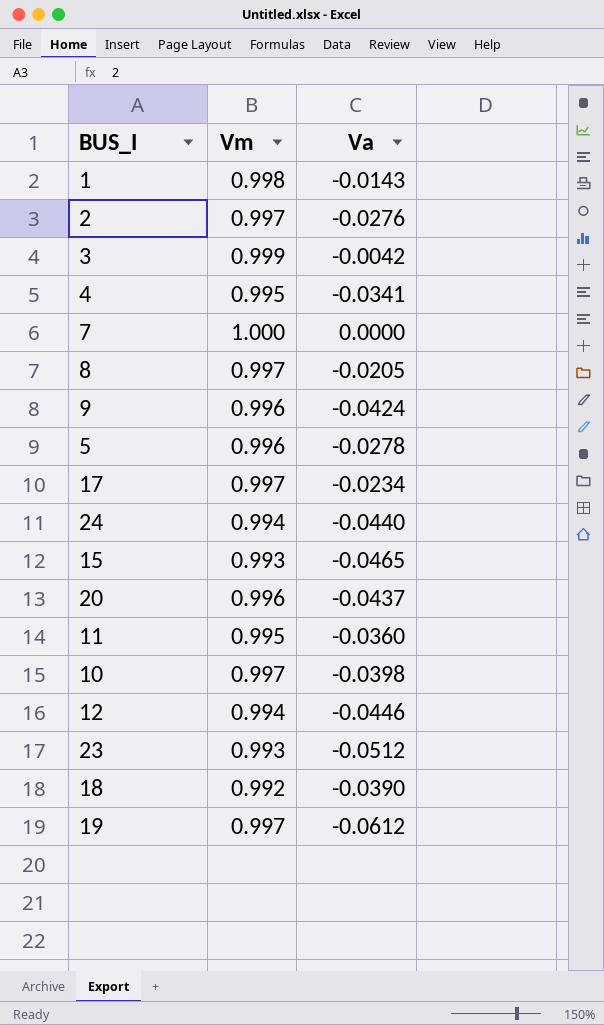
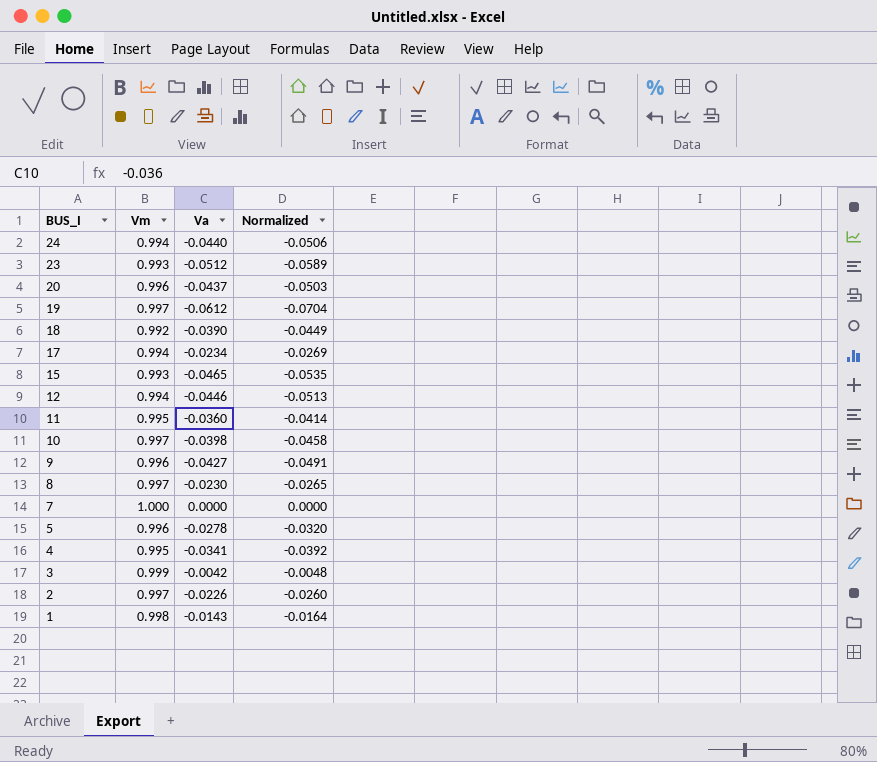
row order: none -> BUS_I descending
column Normalized | formula: none -> [Va] * 1.15
17 | Vm: 0.997 -> 0.994
9 | Va: -0.0424 -> -0.0427
8 | Va: -0.0205 -> -0.0230
2 | Va: -0.0276 -> -0.0226

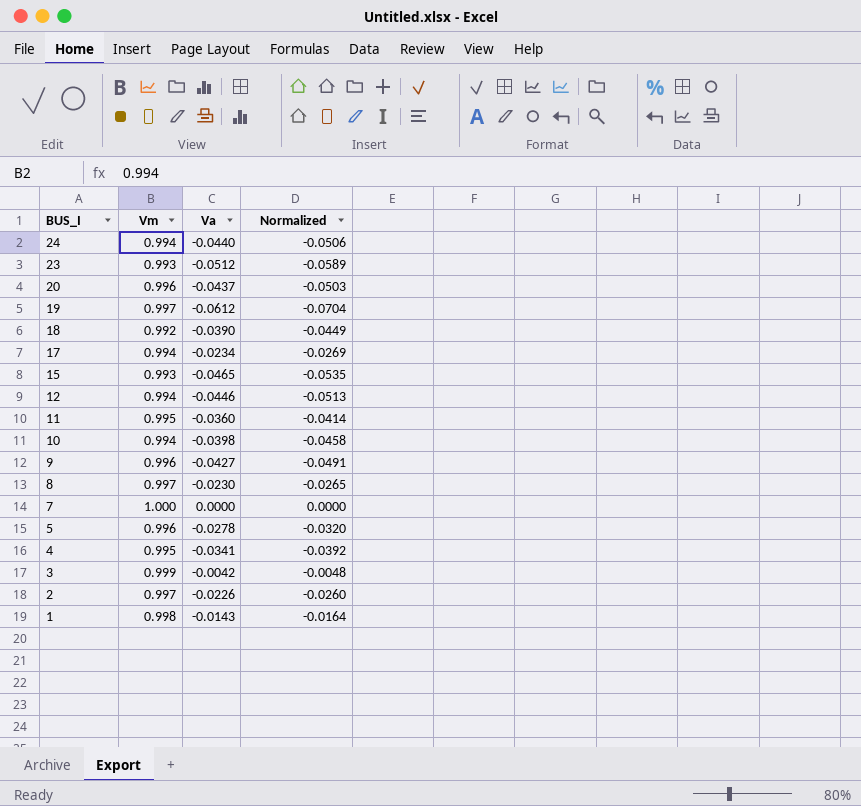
10 | Vm: 0.997 -> 0.994

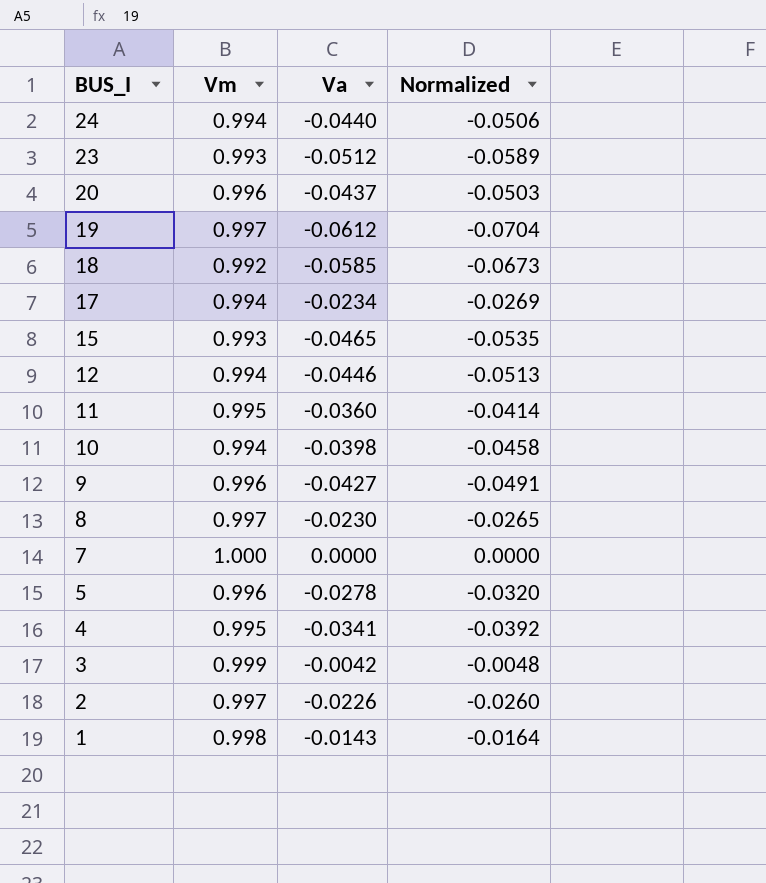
18 | Va: -0.0390 -> -0.0585
18 | Normalized: -0.0449 -> -0.0673

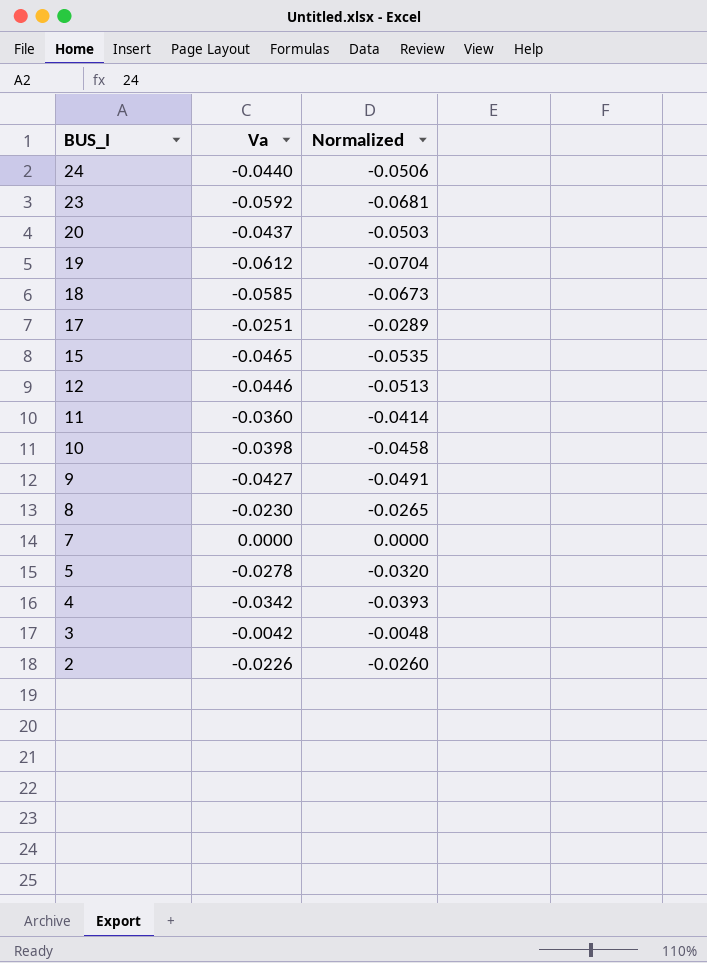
column Vm | position: 2 -> none
row 1: 0.998 | -0.0143 | -0.0164 -> none
23 | Va: -0.0512 -> -0.0592
23 | Normalized: -0.0589 -> -0.0681
17 | Va: -0.0234 -> -0.0251
17 | Normalized: -0.0269 -> -0.0289
4 | Va: -0.0341 -> -0.0342
4 | Normalized: -0.0392 -> -0.0393

